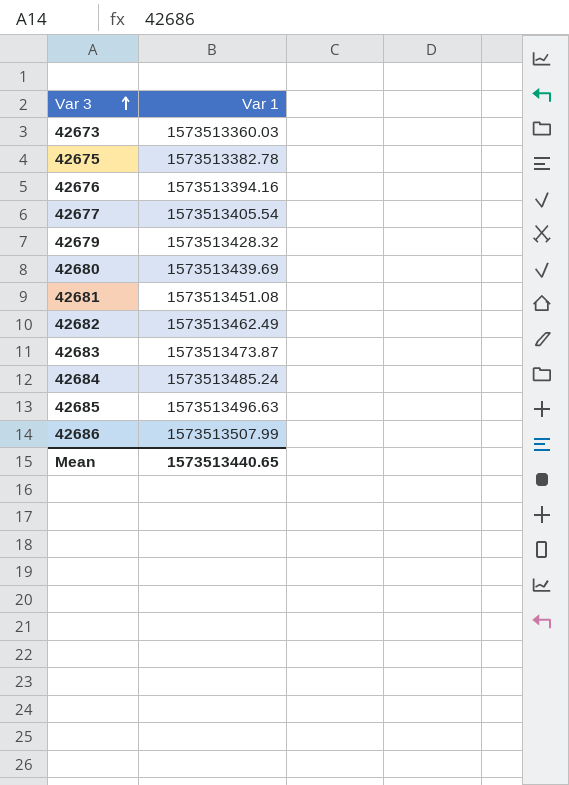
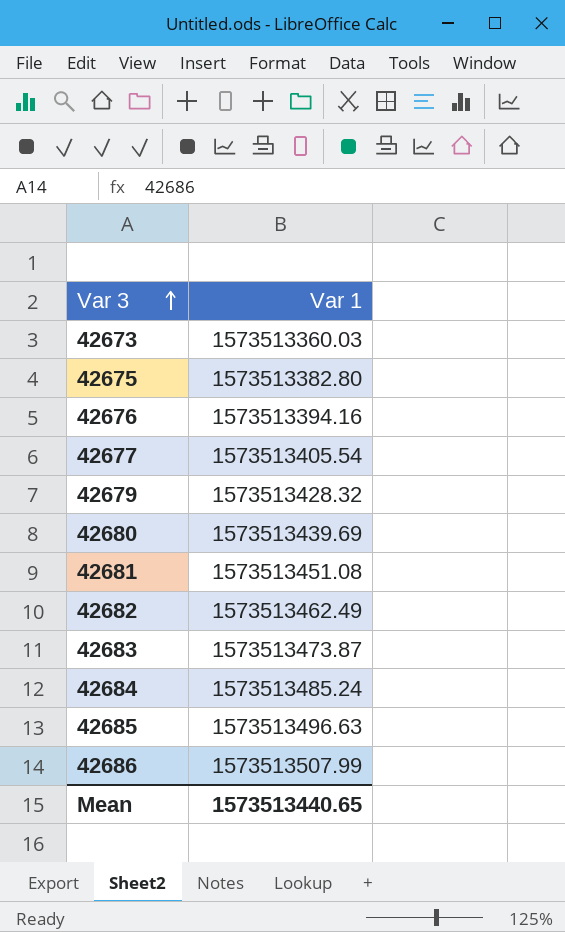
42675 | Var 1: 1573513382.78 -> 1573513382.80

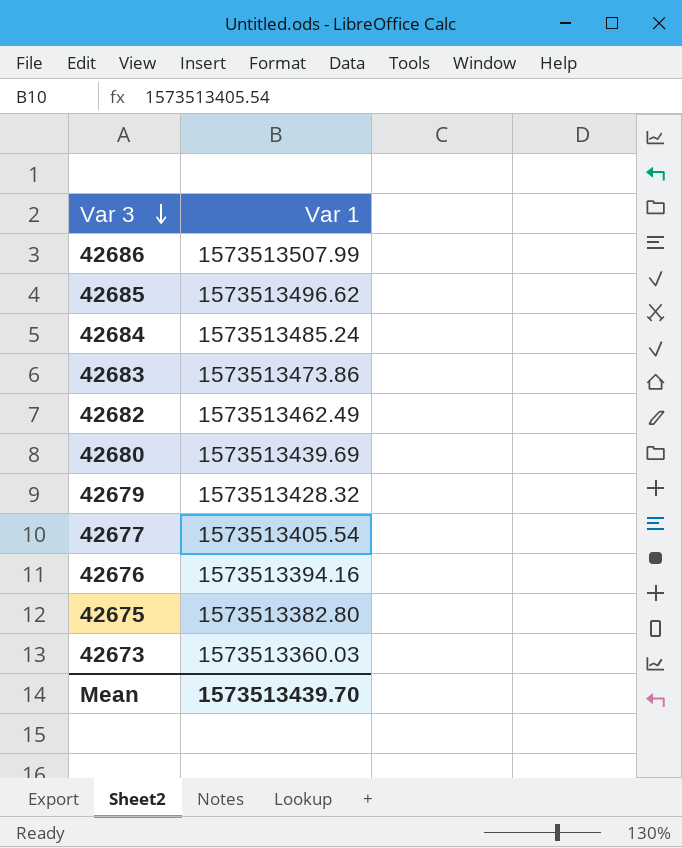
row order: Var 3 ascending -> Var 3 descending
row 42681: 1573513451.08 -> none
42685 | Var 1: 1573513496.63 -> 1573513496.62
42683 | Var 1: 1573513473.87 -> 1573513473.86
Mean | Var 1: 1573513440.65 -> 1573513439.70

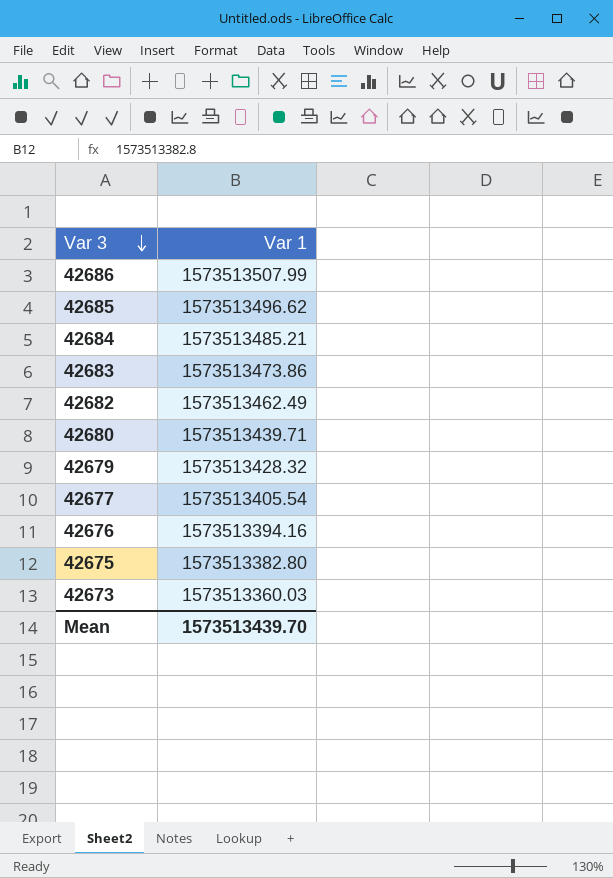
42684 | Var 1: 1573513485.24 -> 1573513485.21
42680 | Var 1: 1573513439.69 -> 1573513439.71

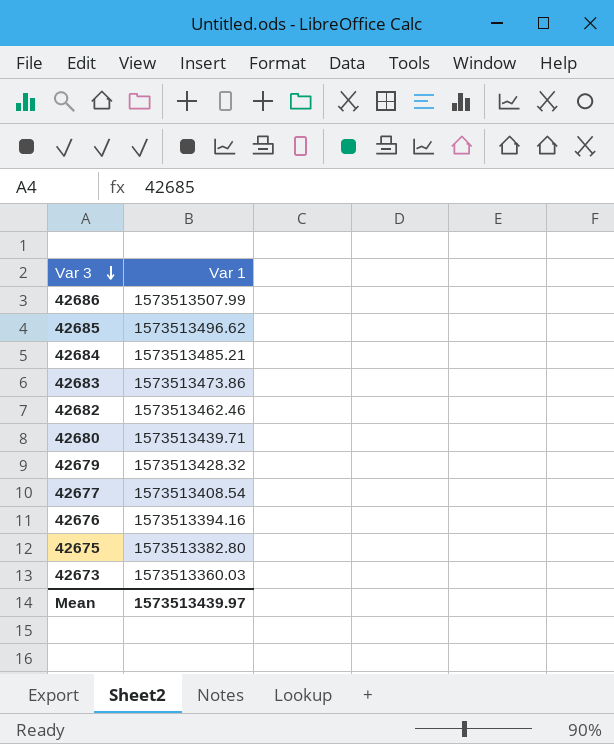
42682 | Var 1: 1573513462.49 -> 1573513462.46
42677 | Var 1: 1573513405.54 -> 1573513408.54
Mean | Var 1: 1573513439.70 -> 1573513439.97

